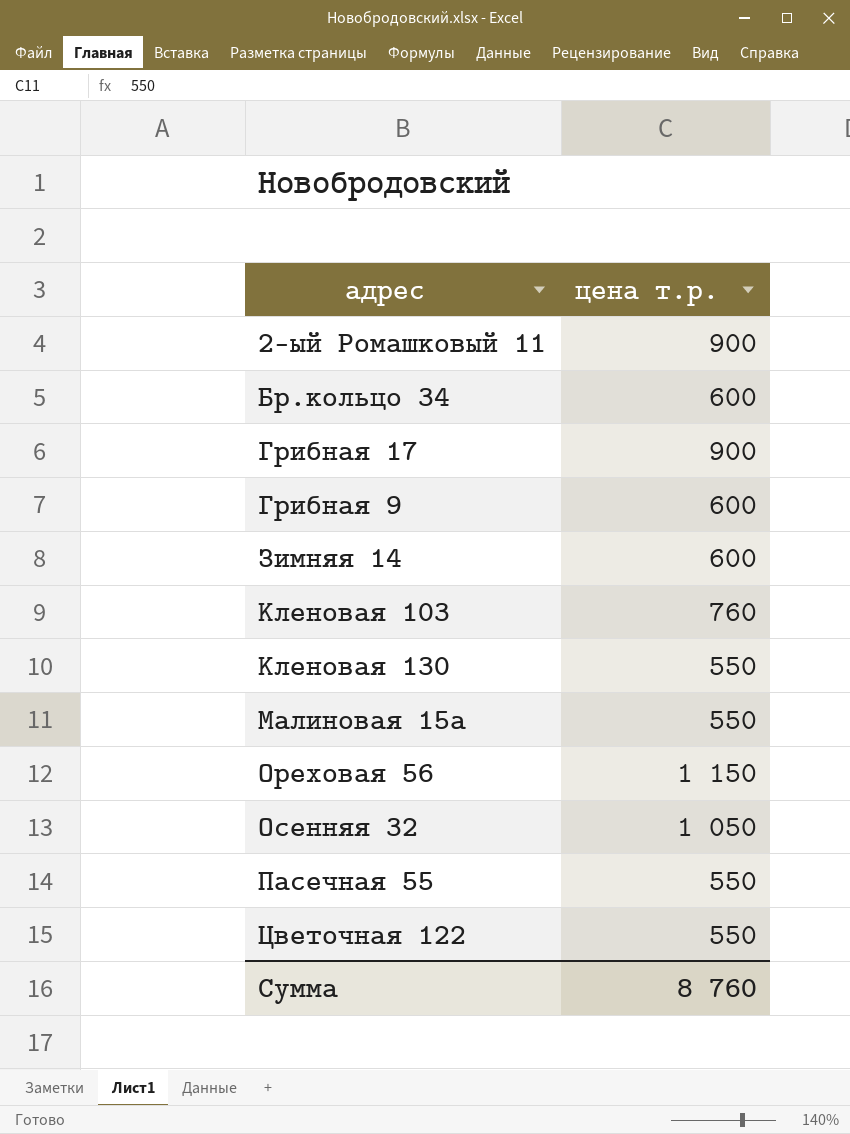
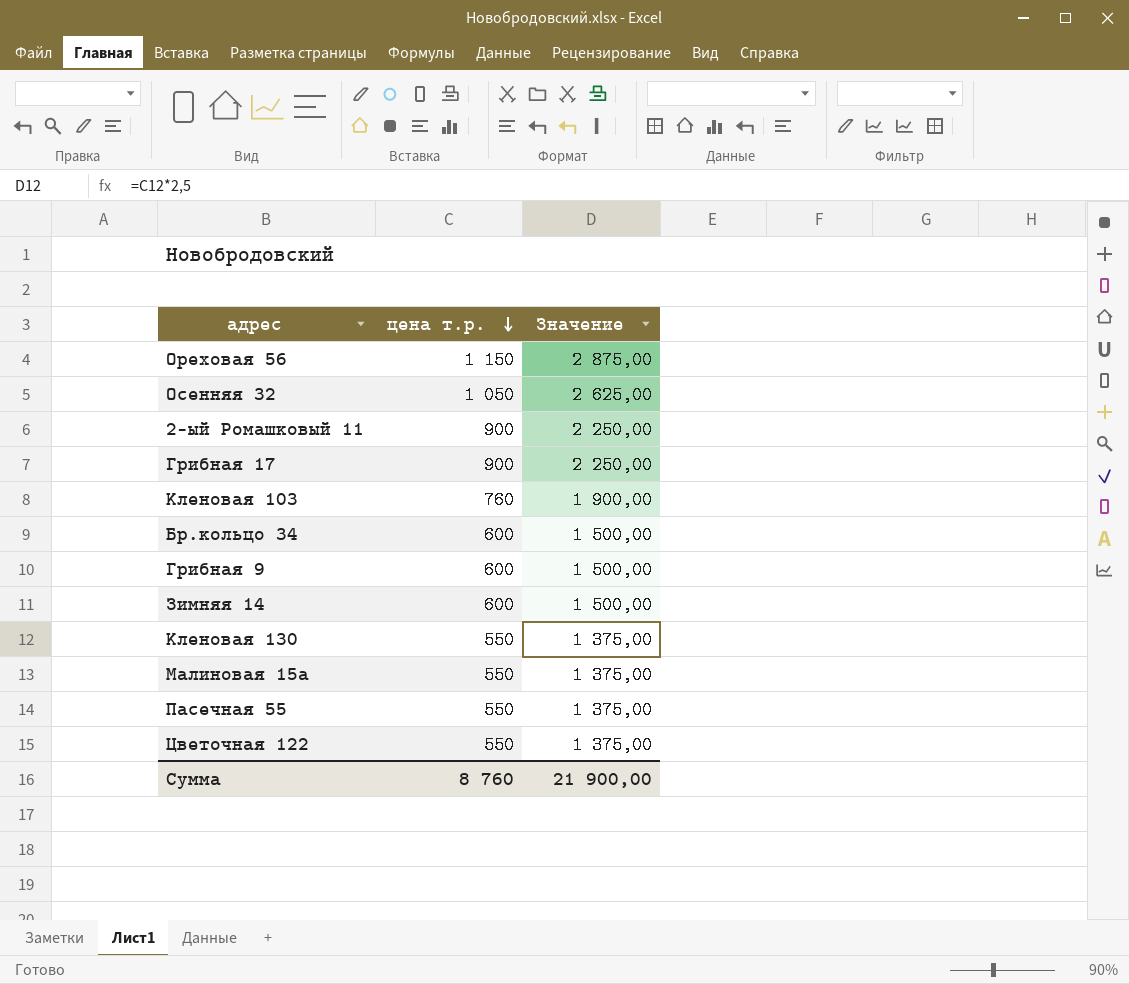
row order: none -> цена т.р. descending
column Значение | formula: none -> [цена т.р.] * 2,5

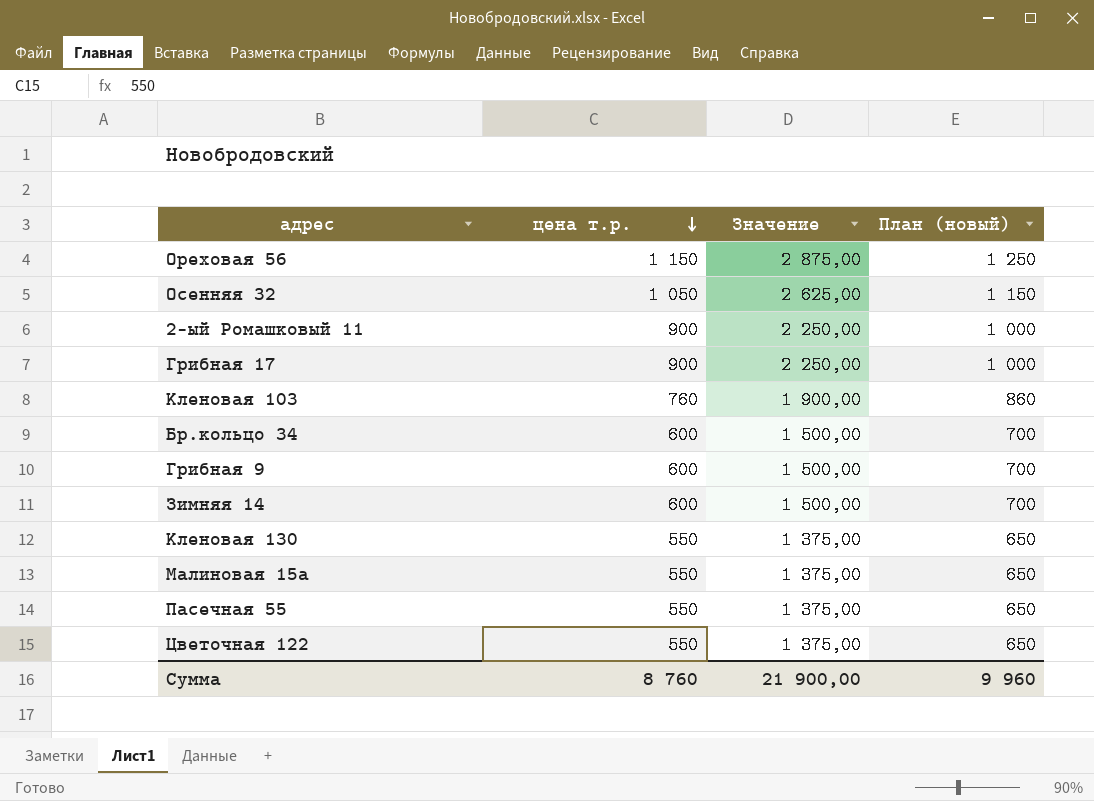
column План (новый) | formula: none -> [цена т.р.] + 100

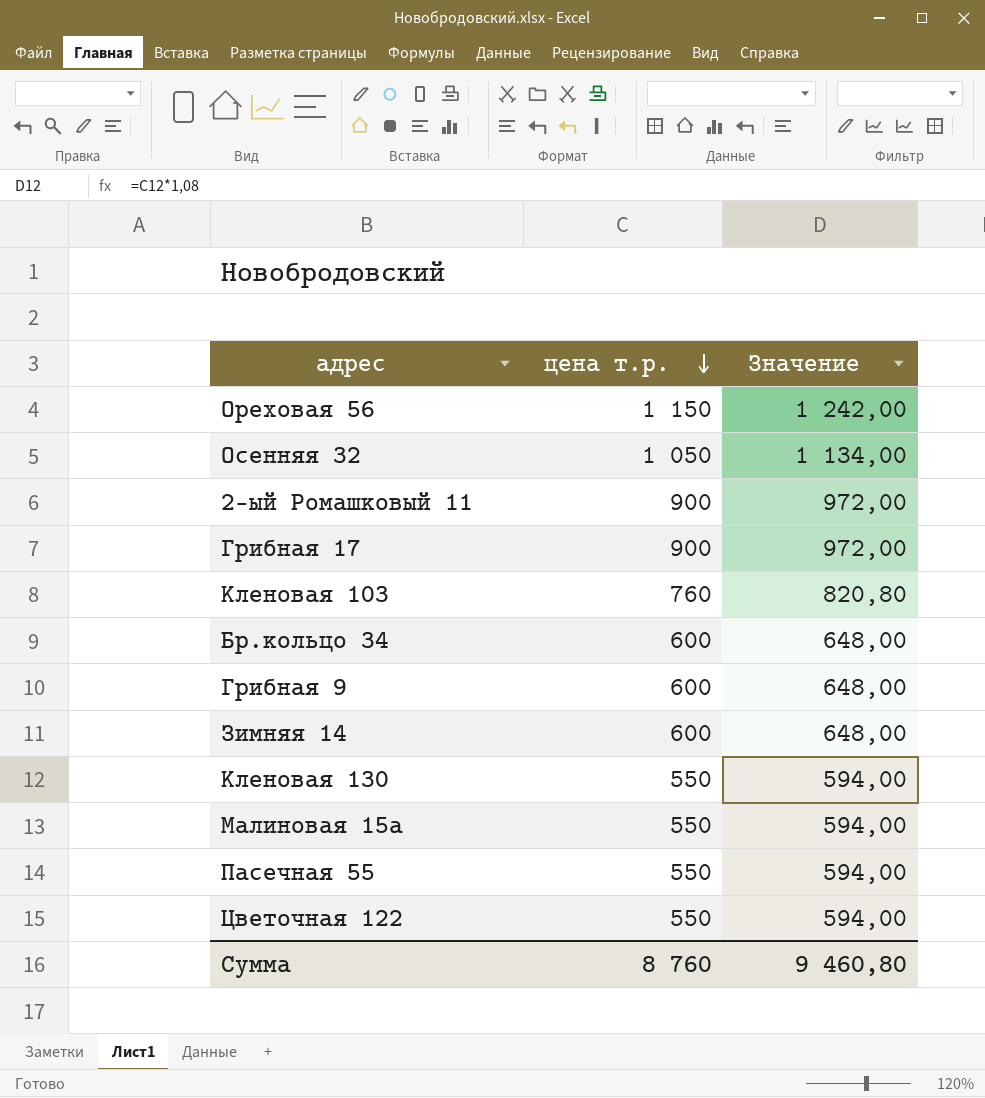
column План (новый) | formula: [цена т.р.] + 100 -> none
column Значение | formula: [цена т.р.] * 2,5 -> [цена т.р.] * 1,08
Сумма | Значение: 21 900,00 -> 9 460,80

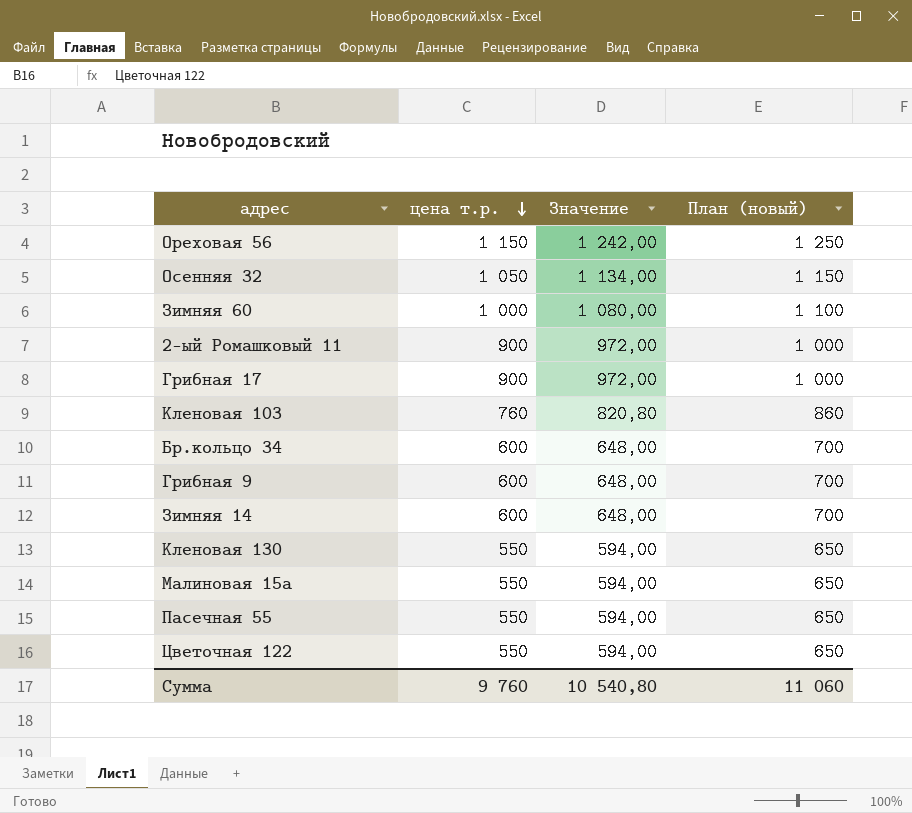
column План (новый) | formula: none -> [цена т.р.] + 100
row Зимняя 60: none -> 1 000 | 1 080,00 | 1 100
Сумма | цена т.р.: 8 760 -> 9 760
Сумма | Значение: 9 460,80 -> 10 540,80

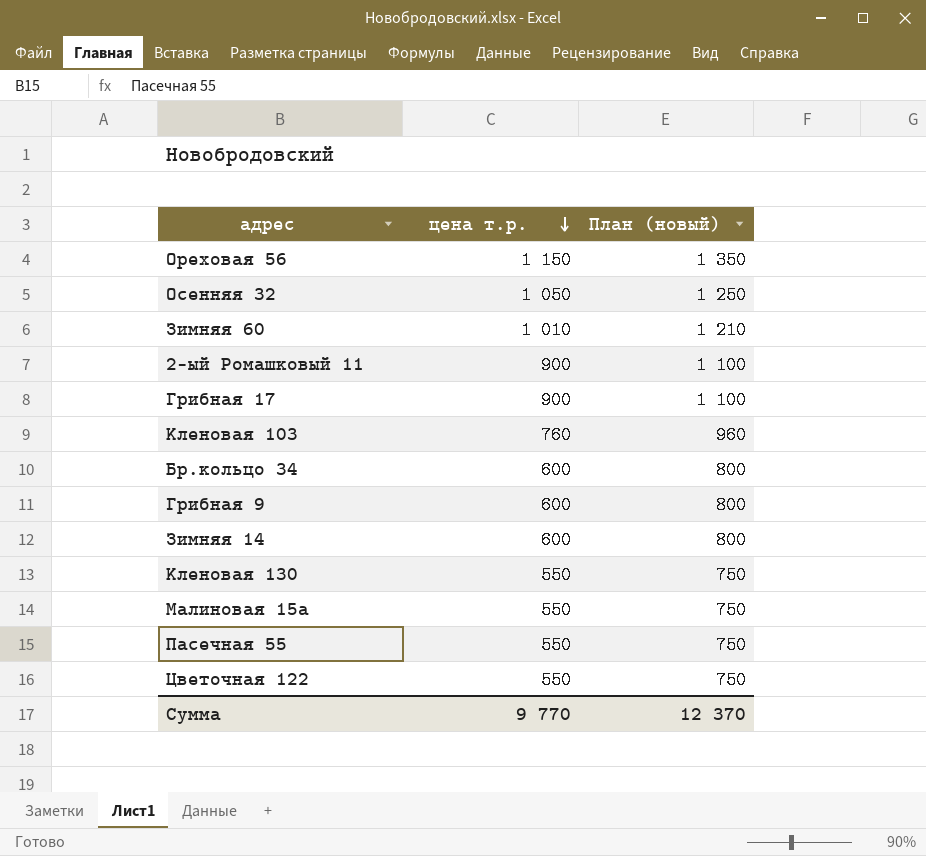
column Значение | formula: [цена т.р.] * 1,08 -> none
column План (новый) | formula: [цена т.р.] + 100 -> [цена т.р.] + 200
Зимняя 60 | цена т.р.: 1 000 -> 1 010
Сумма | цена т.р.: 9 760 -> 9 770
Сумма | План (новый): 11 060 -> 12 370

